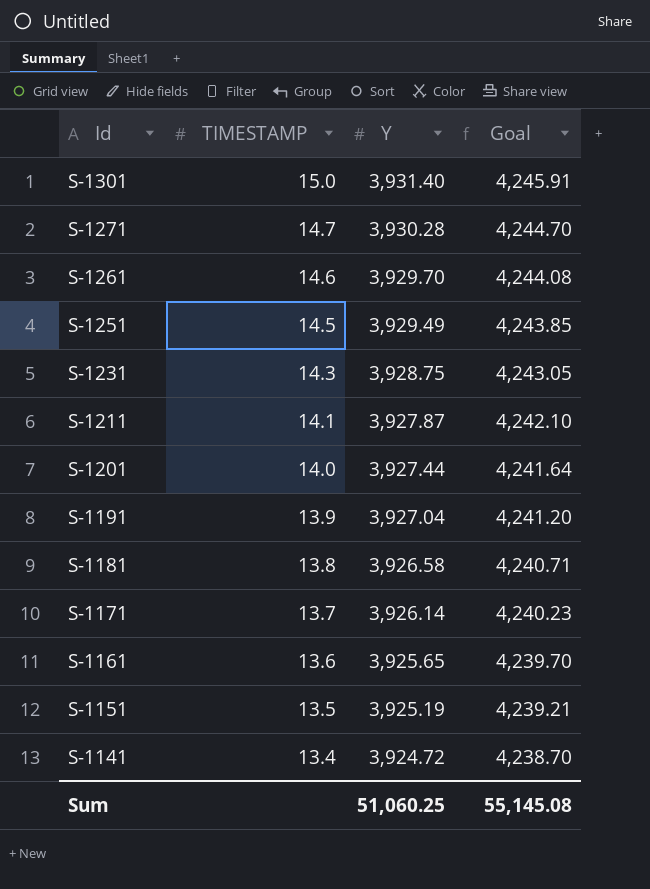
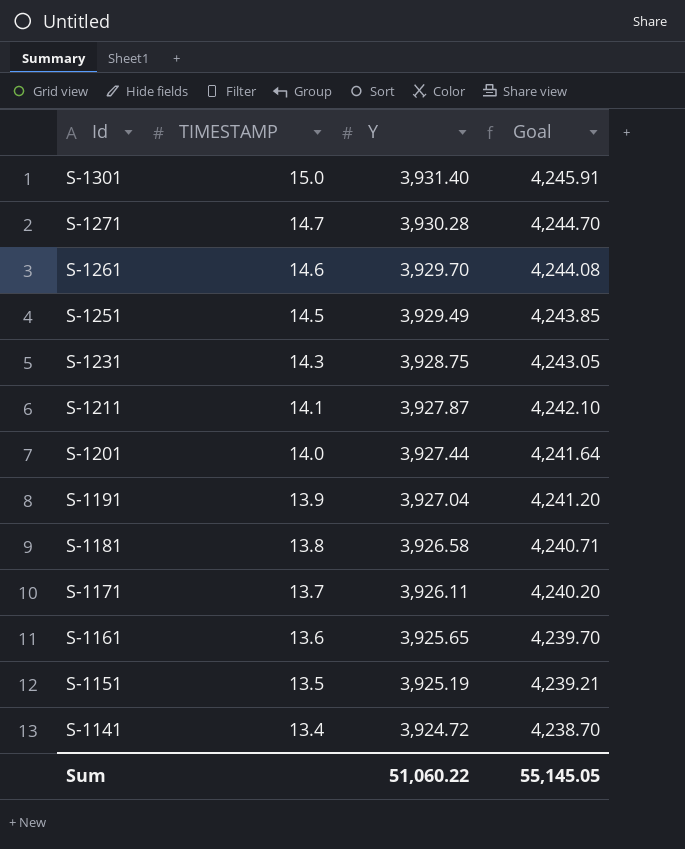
S-1171 | Y: 3,926.14 -> 3,926.11
S-1171 | Goal: 4,240.23 -> 4,240.20
Sum | Y: 51,060.25 -> 51,060.22
Sum | Goal: 55,145.08 -> 55,145.05

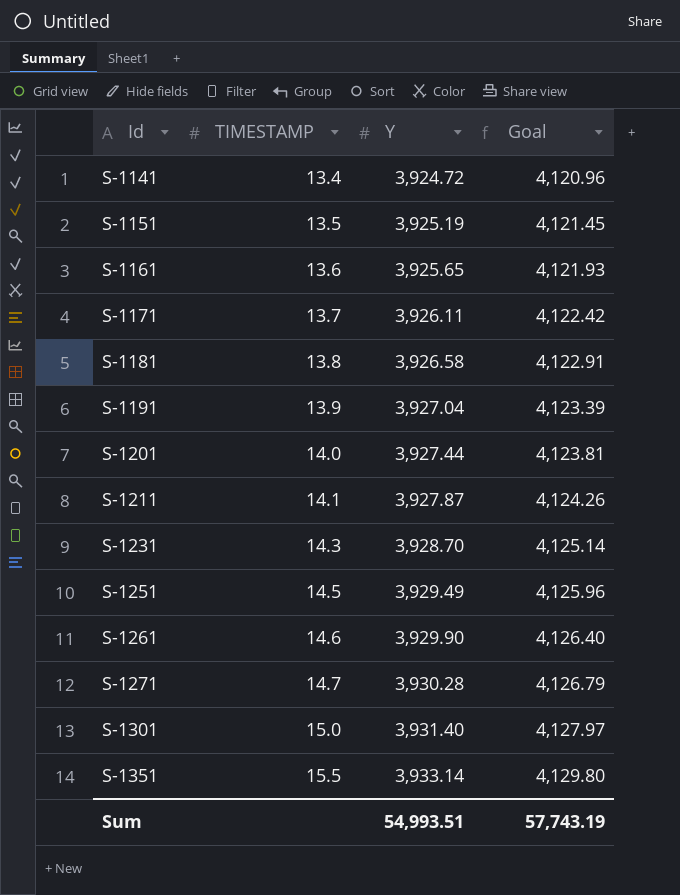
row order: Id descending -> Id ascending
column Goal | formula: [Y] * 1.08 -> [Y] * 1.05
S-1231 | Y: 3,928.75 -> 3,928.70
S-1261 | Y: 3,929.70 -> 3,929.90
row S-1351: none -> 15.5 | 3,933.14 | 4,129.80
Sum | Y: 51,060.22 -> 54,993.51
Sum | Goal: 55,145.05 -> 57,743.19

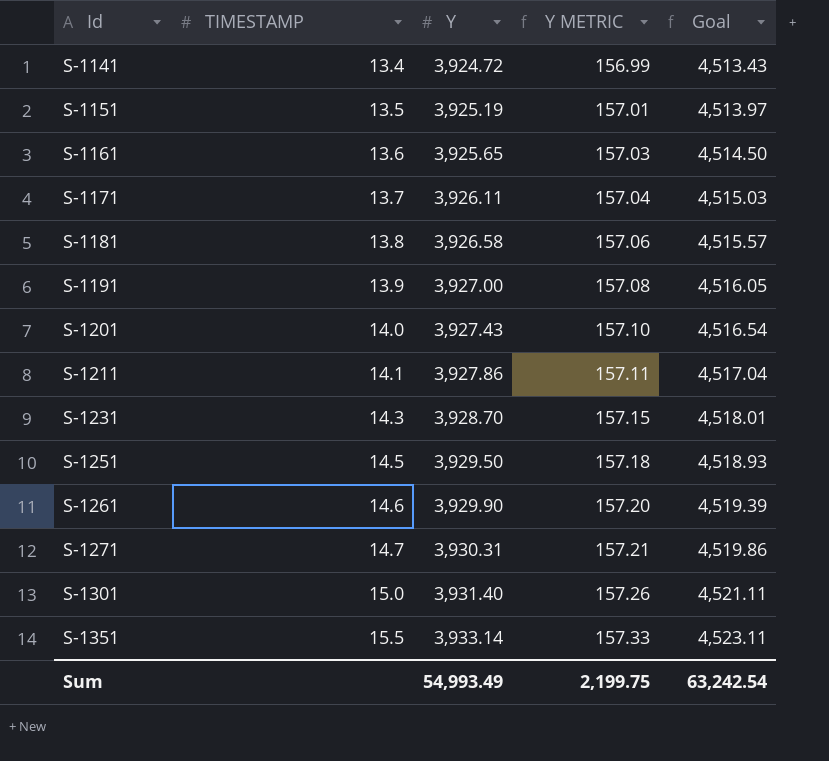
column Y METRIC | formula: none -> [Y] * 0.04
column Goal | formula: [Y] * 1.05 -> [Y] * 1.15
S-1191 | Y: 3,927.04 -> 3,927.00
S-1201 | Y: 3,927.44 -> 3,927.43
S-1211 | Y: 3,927.87 -> 3,927.86
S-1251 | Y: 3,929.49 -> 3,929.50
S-1271 | Y: 3,930.28 -> 3,930.31
Sum | Y: 54,993.51 -> 54,993.49
Sum | Goal: 57,743.19 -> 63,242.54

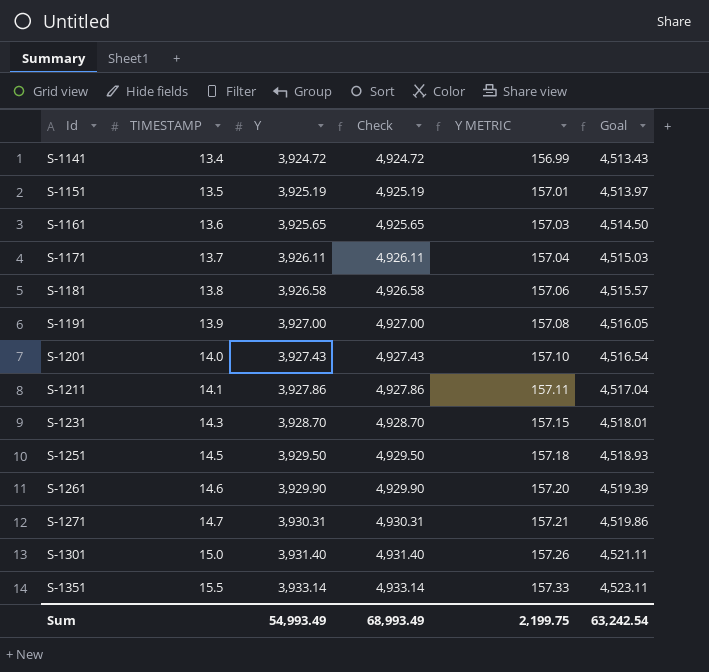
column Check | formula: none -> [Y] + 1000

